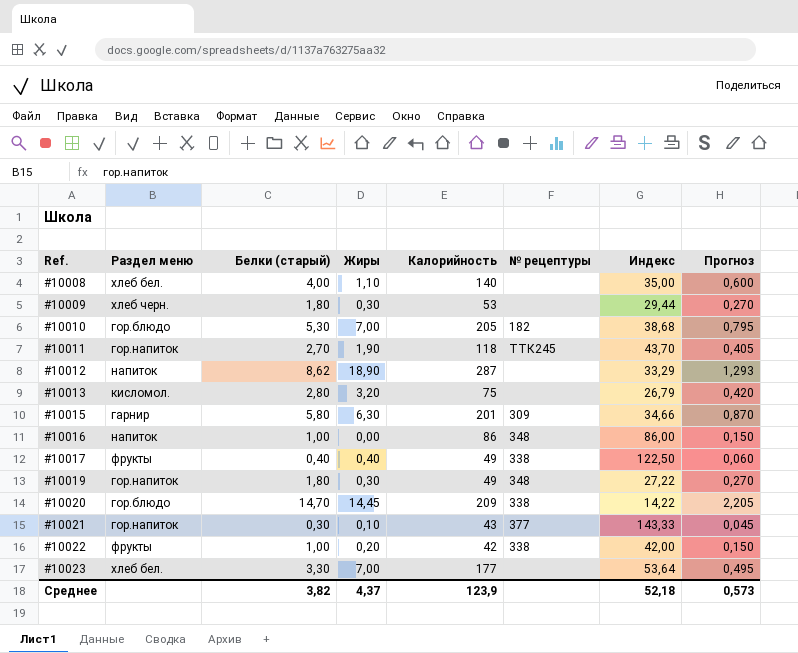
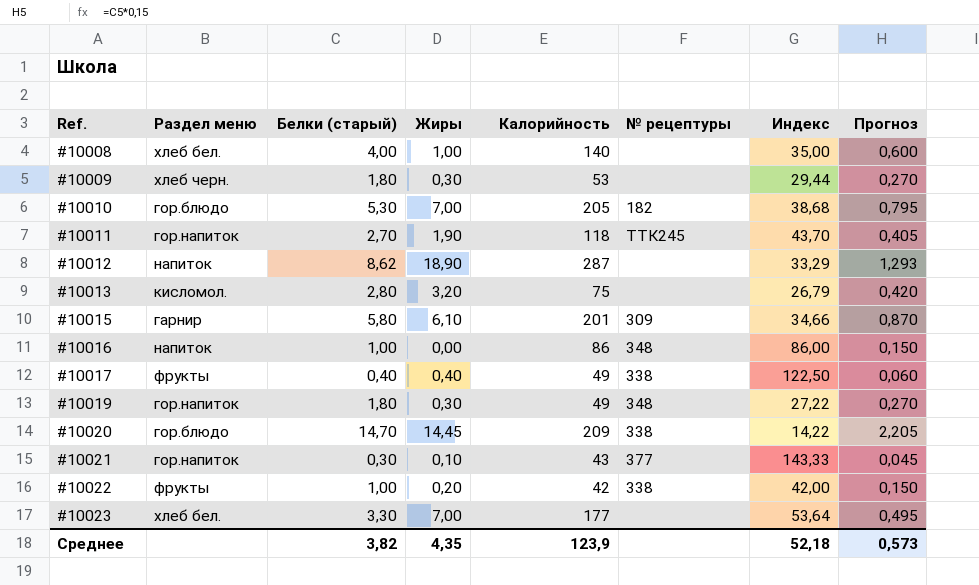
#10008 | Жиры: 1,10 -> 1,00
#10015 | Жиры: 6,30 -> 6,10
Среднее | Жиры: 4,37 -> 4,35

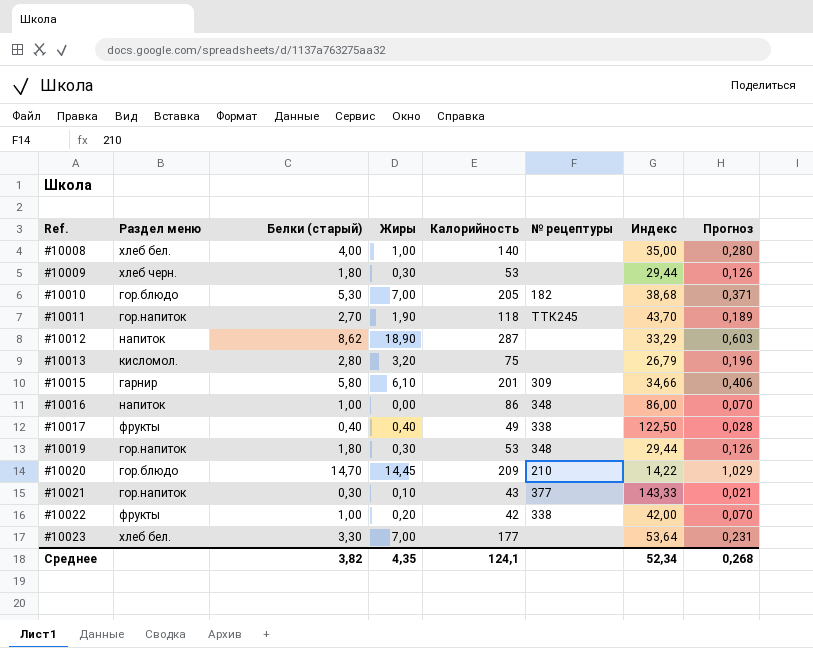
column Прогноз | formula: [Белки (старый)] * 0,15 -> [Белки (старый)] * 0,07
#10019 | Калорийность: 49 -> 53
#10019 | Индекс: 27,22 -> 29,44
#10020 | № рецептуры: 338 -> 210
Среднее | Калорийность: 123,9 -> 124,1
Среднее | Индекс: 52,18 -> 52,34
Среднее | Прогноз: 0,573 -> 0,268

